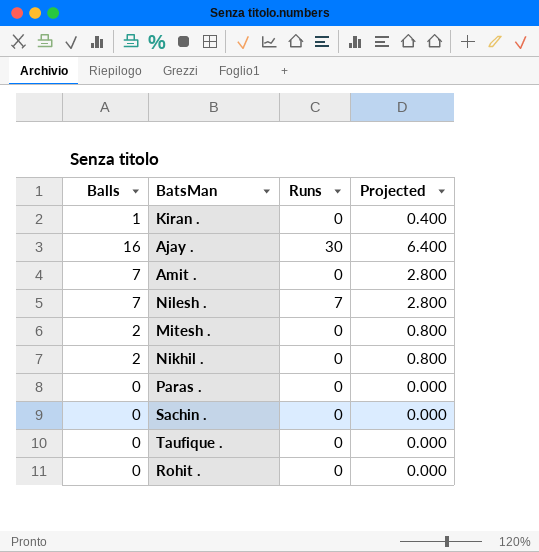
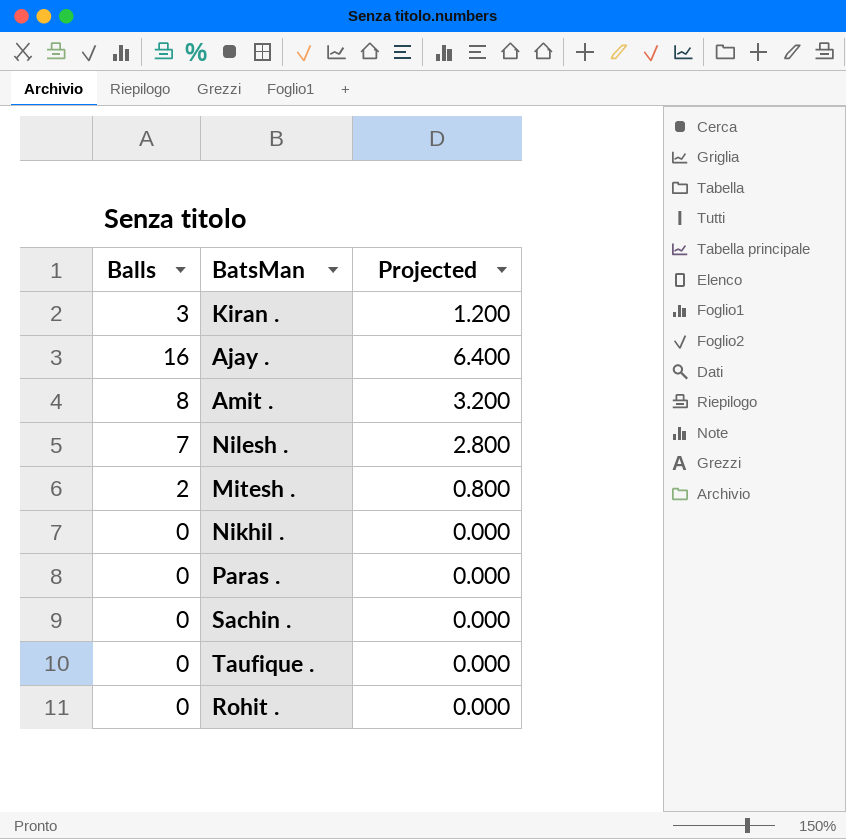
column Runs | position: 3 -> none
Kiran . | Balls: 1 -> 3
Kiran . | Projected: 0.400 -> 1.200
Amit . | Balls: 7 -> 8
Amit . | Projected: 2.800 -> 3.200
Nikhil . | Balls: 2 -> 0
Nikhil . | Projected: 0.800 -> 0.000

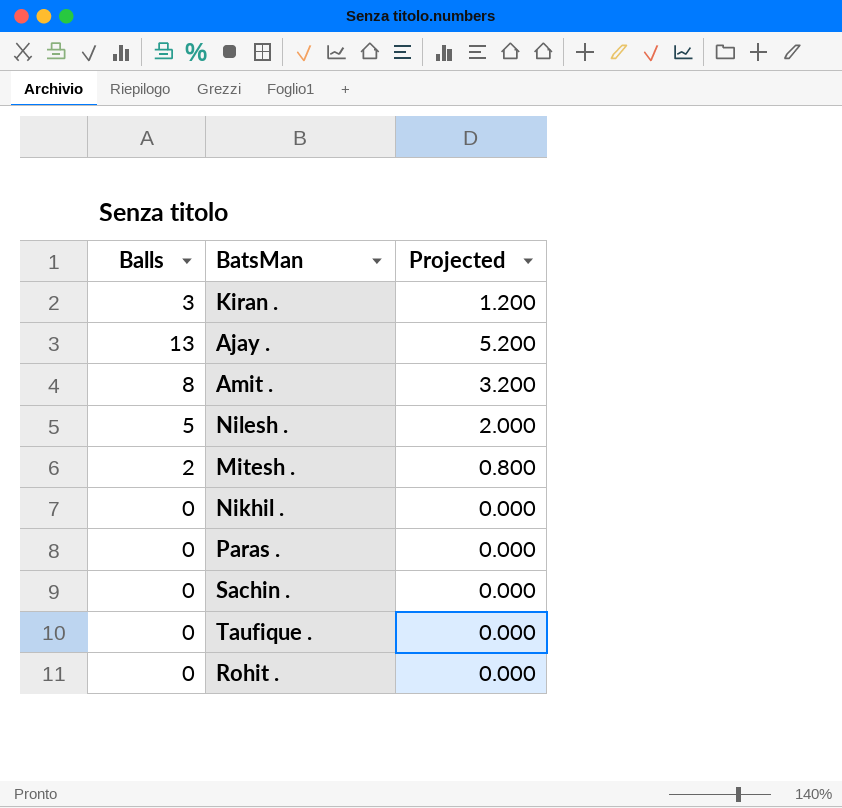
Ajay . | Balls: 16 -> 13
Ajay . | Projected: 6.400 -> 5.200
Nilesh . | Balls: 7 -> 5
Nilesh . | Projected: 2.800 -> 2.000

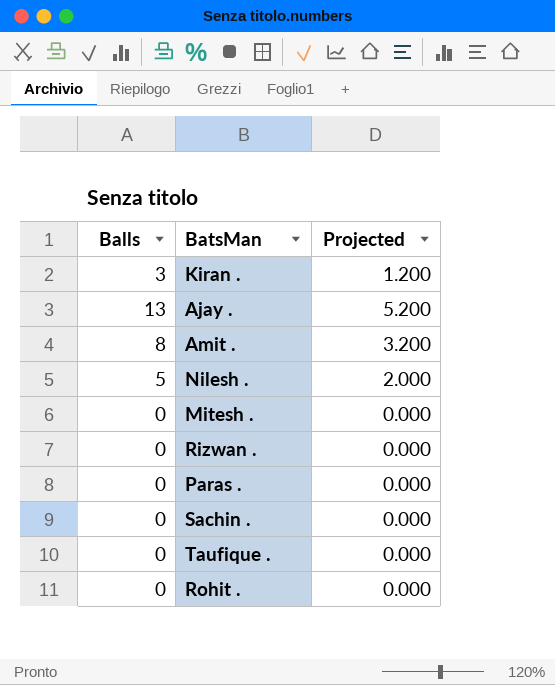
row Nikhil .: 0 | 0.000 -> none
Mitesh . | Balls: 2 -> 0
Mitesh . | Projected: 0.800 -> 0.000
row Rizwan .: none -> 0 | 0.000

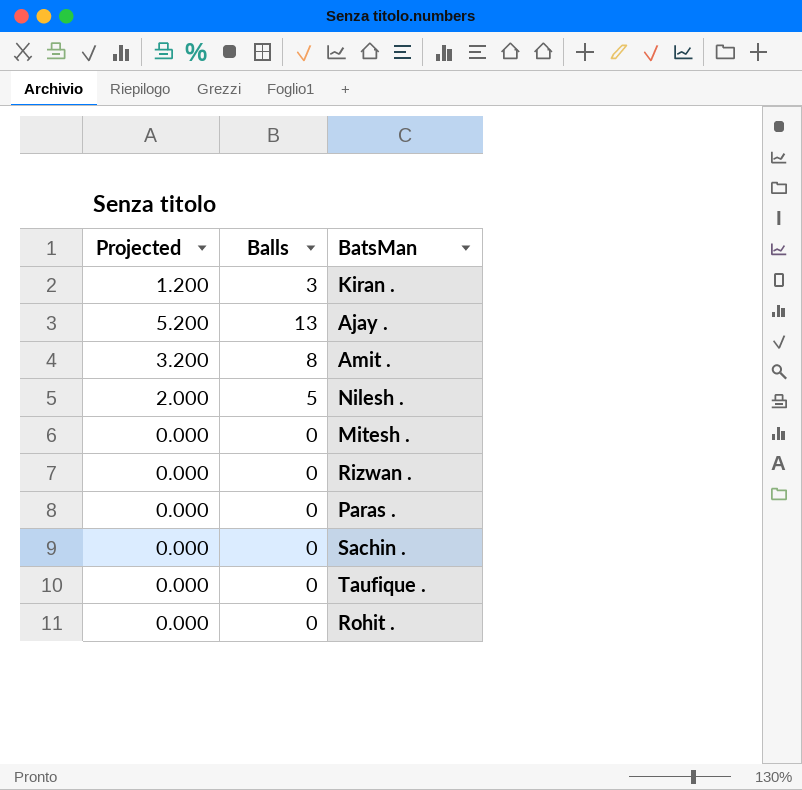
column Projected | position: 3 -> 1

